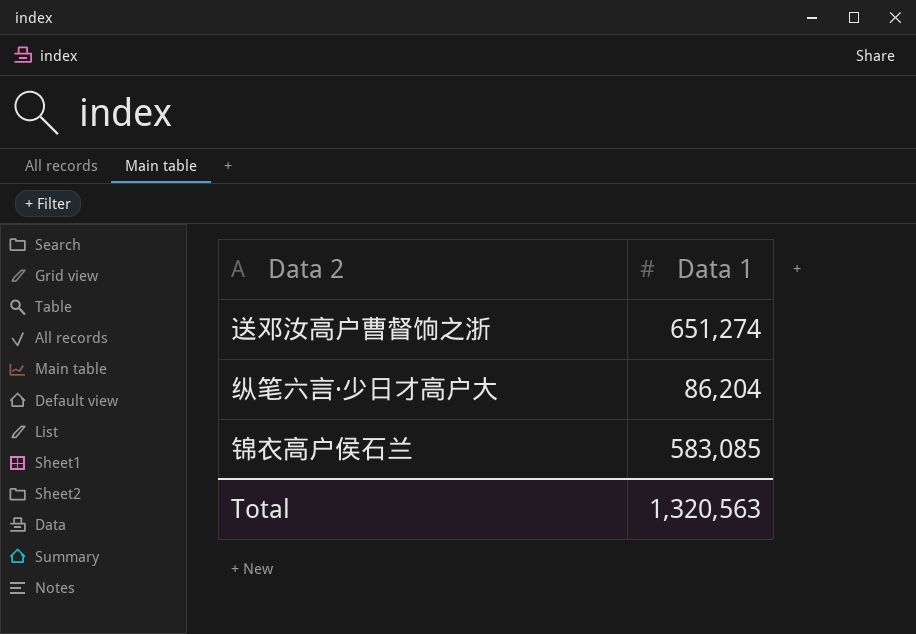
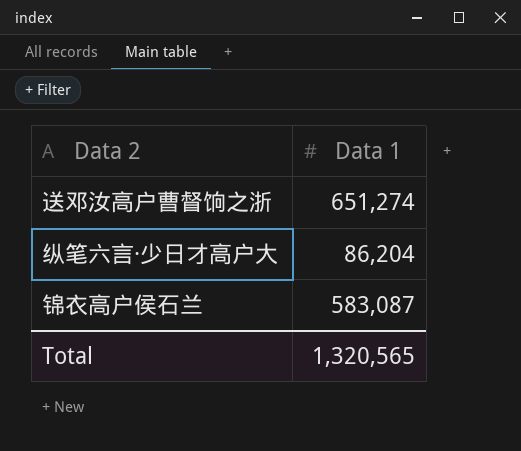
锦衣高户侯石兰 | Data 1: 583,085 -> 583,087
Total | Data 1: 1,320,563 -> 1,320,565

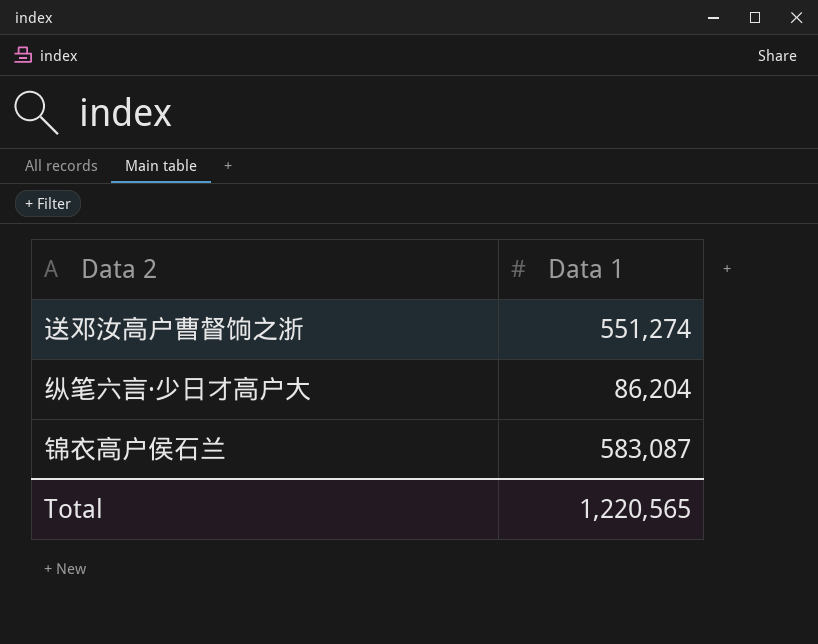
送邓汝高户曹督饷之浙 | Data 1: 651,274 -> 551,274
Total | Data 1: 1,320,565 -> 1,220,565

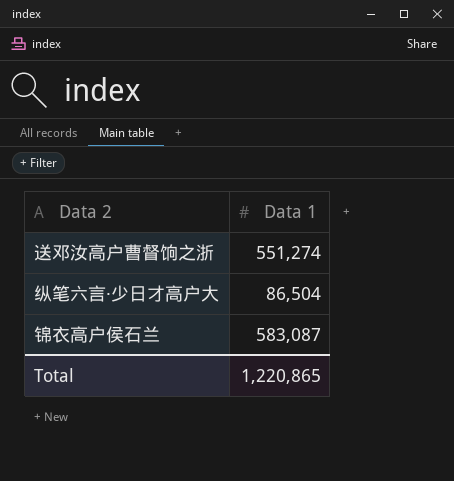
纵笔六言·少日才高户大 | Data 1: 86,204 -> 86,504
Total | Data 1: 1,220,565 -> 1,220,865

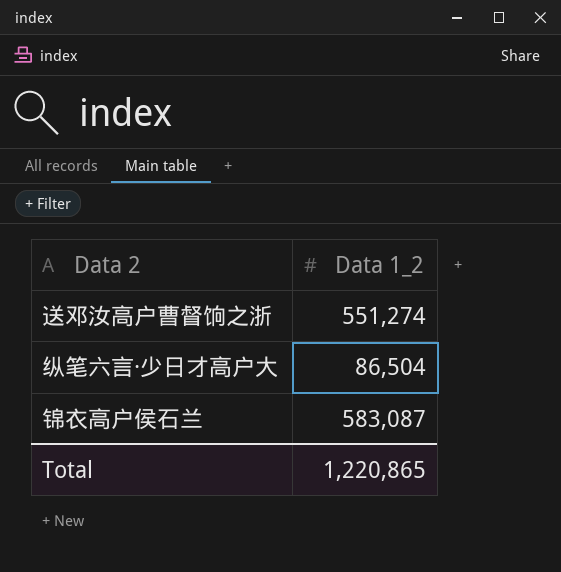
column name: Data 1 -> Data 1_2

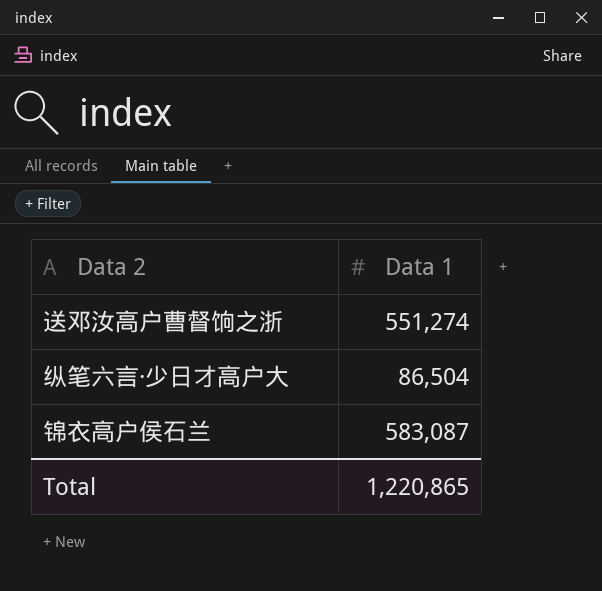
column name: Data 1_2 -> Data 1

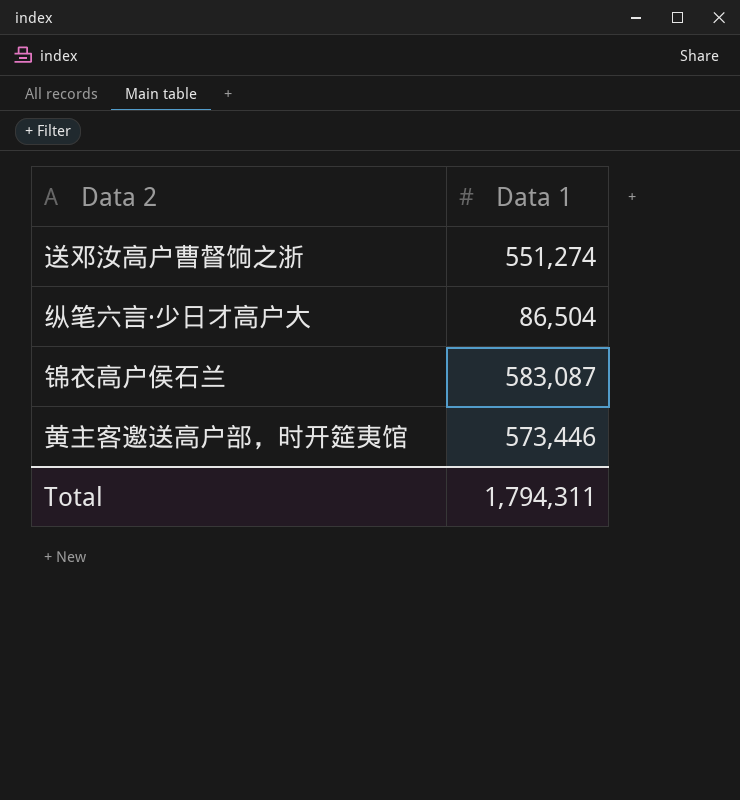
row 黄主客邀送高户部，时开筵夷馆: none -> 573,446
Total | Data 1: 1,220,865 -> 1,794,311

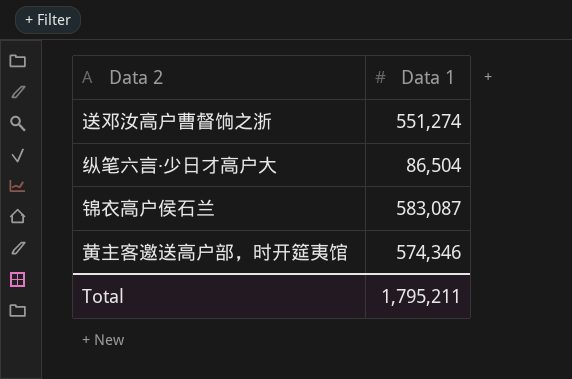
黄主客邀送高户部，时开筵夷馆 | Data 1: 573,446 -> 574,346
Total | Data 1: 1,794,311 -> 1,795,211

